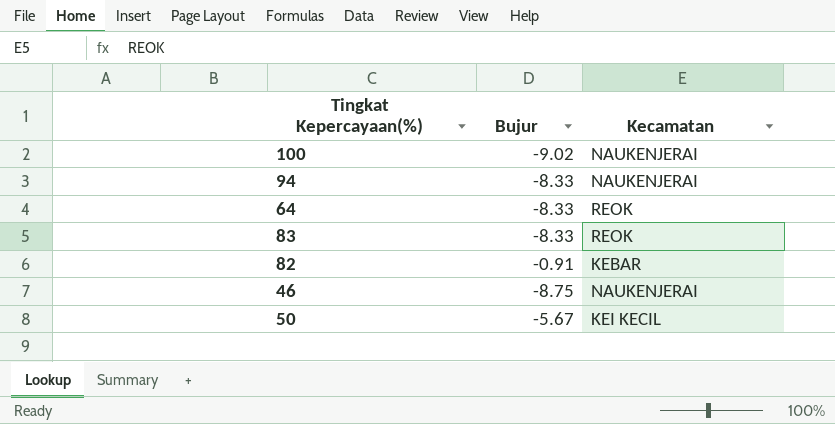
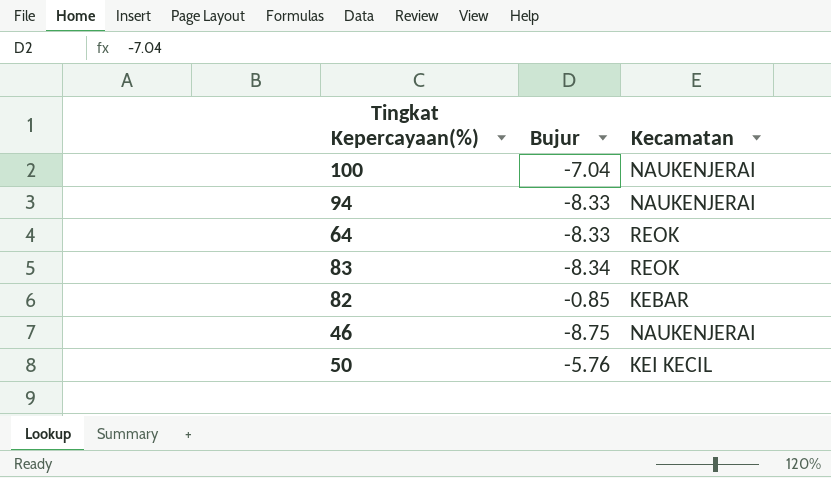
100 | Bujur: -9.02 -> -7.04
83 | Bujur: -8.33 -> -8.34
82 | Bujur: -0.91 -> -0.85
50 | Bujur: -5.67 -> -5.76

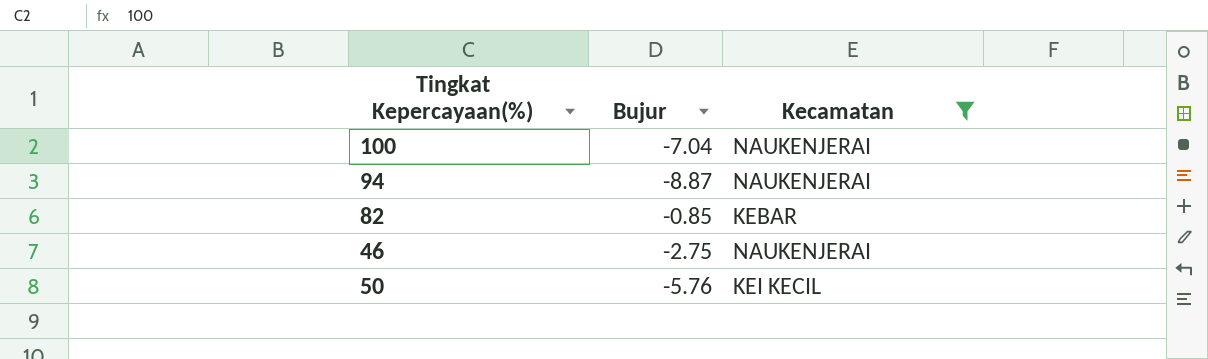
filter: none -> Kecamatan != REOK
94 | Bujur: -8.33 -> -8.87
46 | Bujur: -8.75 -> -2.75

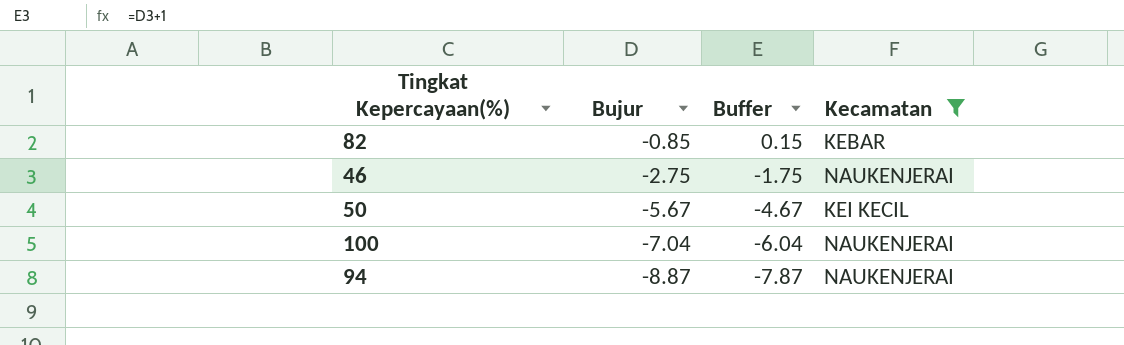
row order: none -> Bujur descending
column Buffer | formula: none -> [Bujur] + 1
50 | Bujur: -5.76 -> -5.67

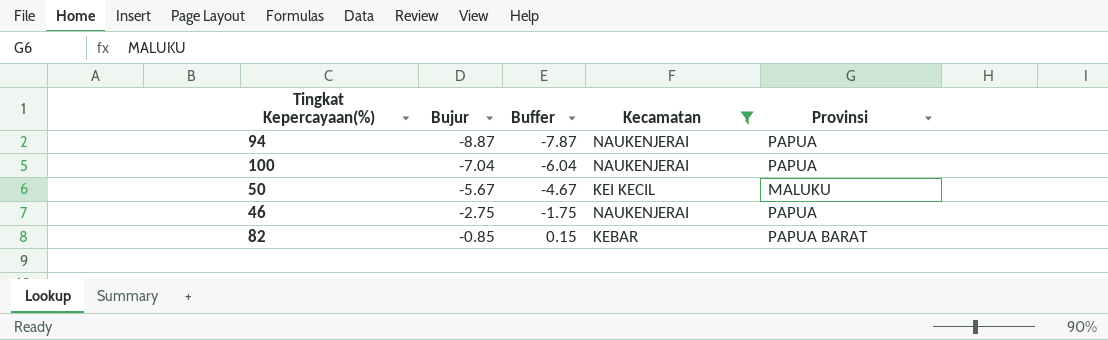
row order: Bujur descending -> Bujur ascending
column Provinsi | position: none -> 5

